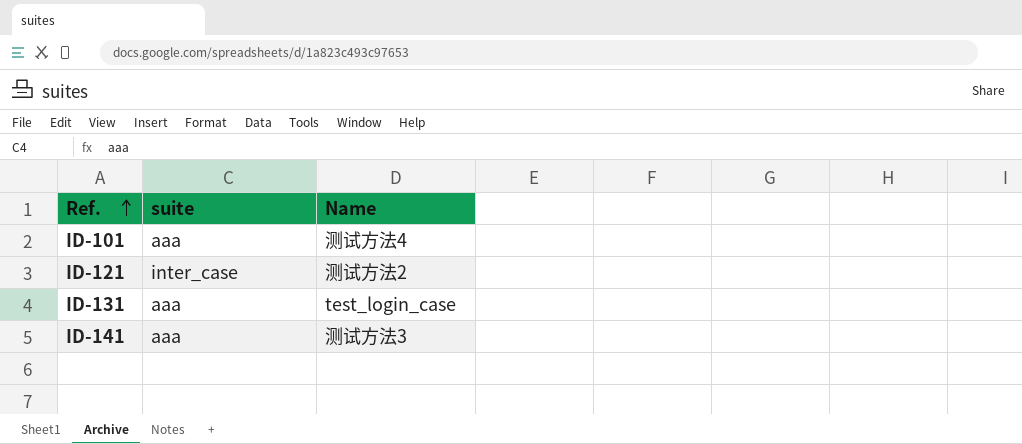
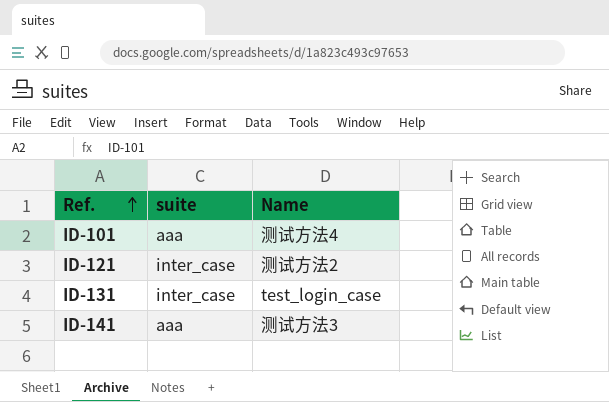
ID-131 | suite: aaa -> inter_case

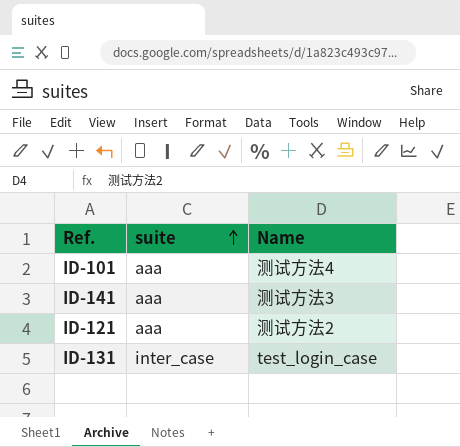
row order: Ref. ascending -> suite ascending
ID-121 | suite: inter_case -> aaa

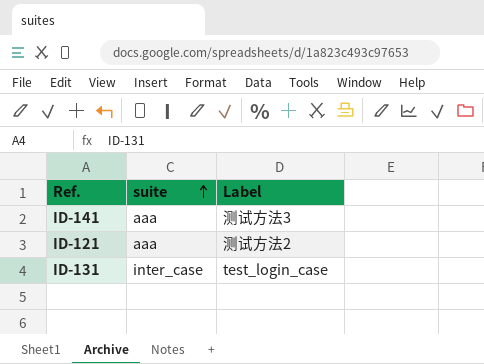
column name: Name -> Label
row ID-101: aaa | 测试方法4 -> none

